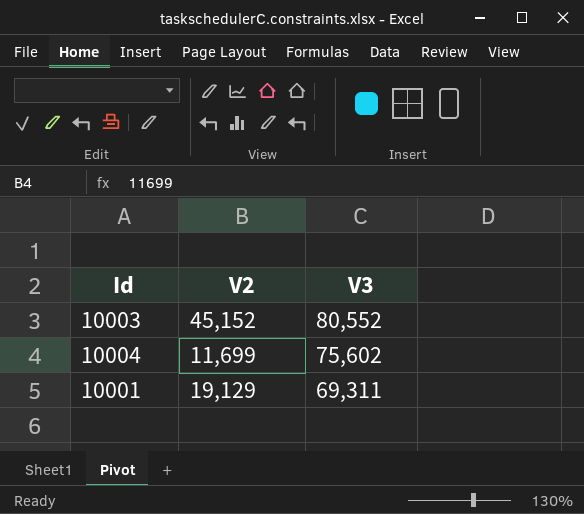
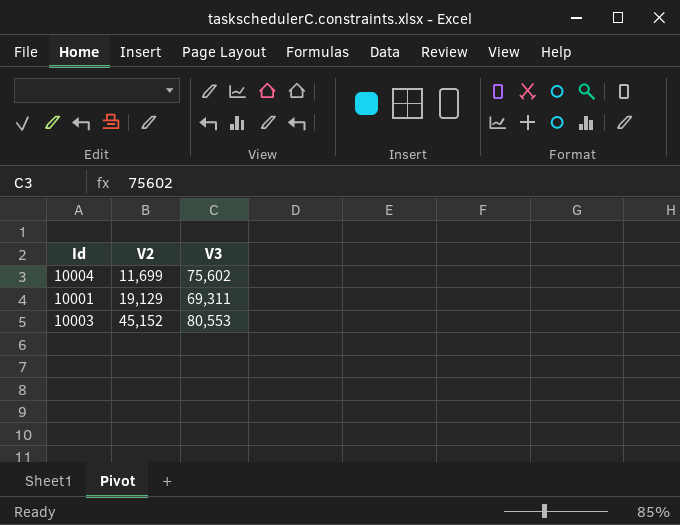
row order: V3 descending -> V2 ascending
10003 | V3: 80,552 -> 80,553

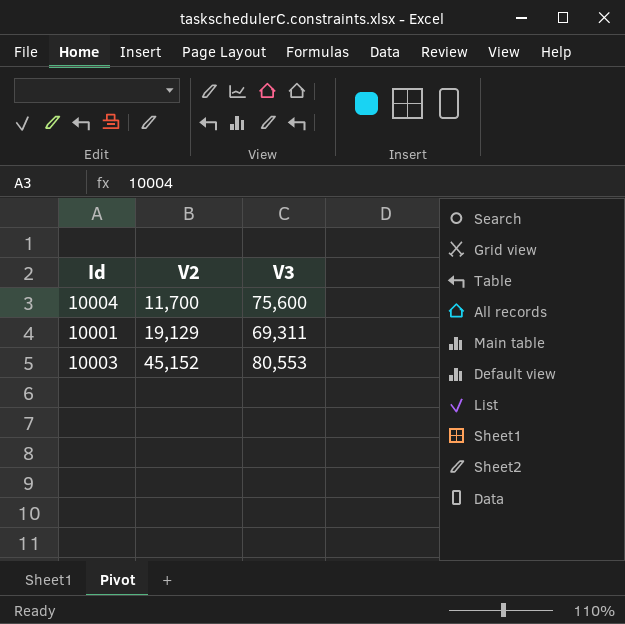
10004 | V2: 11,699 -> 11,700
10004 | V3: 75,602 -> 75,600

